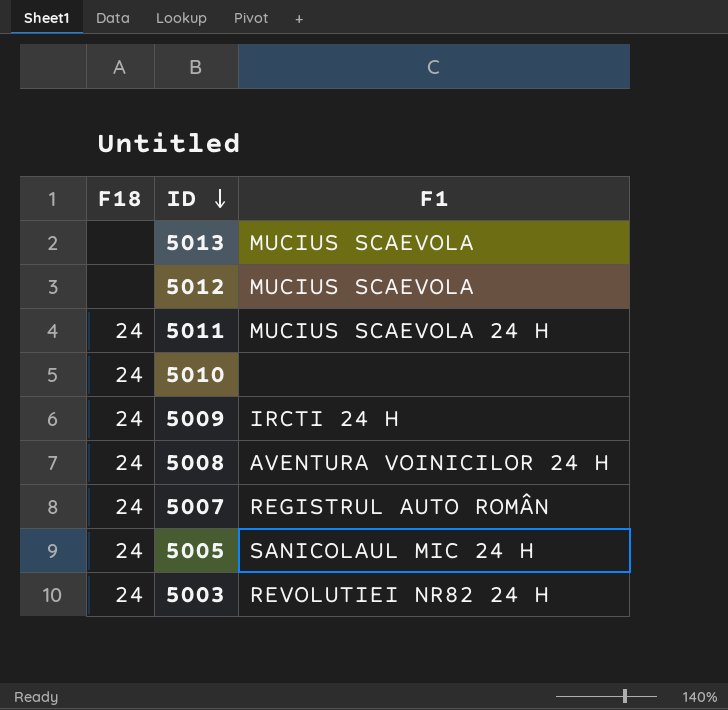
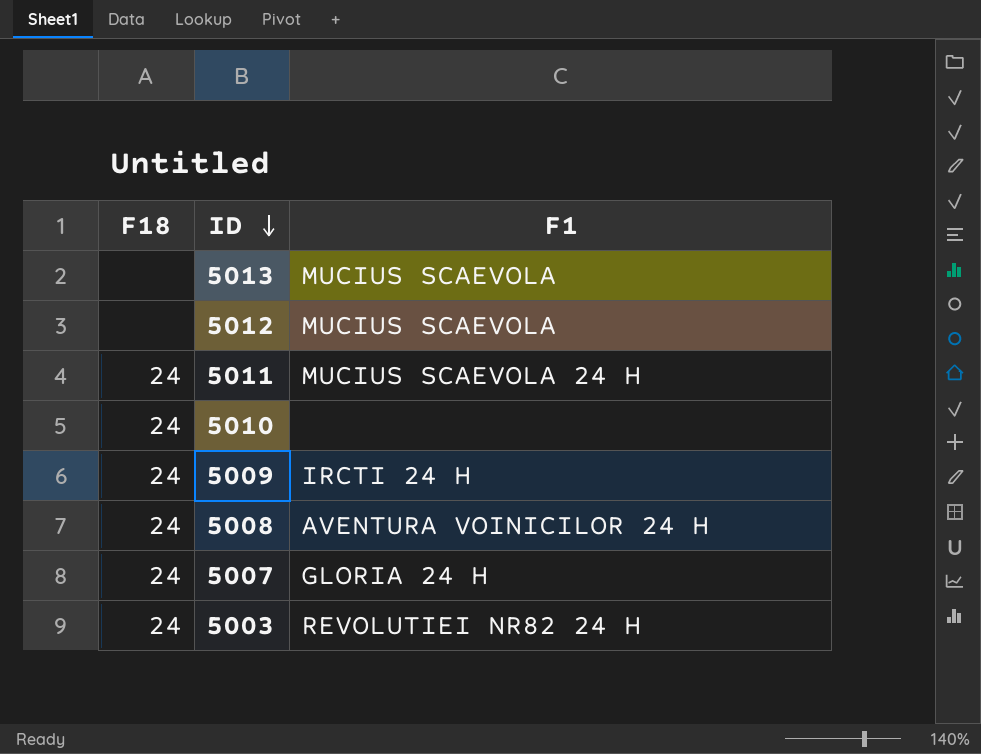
row 5005: 24 | SANICOLAUL MIC 24 H -> none
5007 | F1: REGISTRUL AUTO ROMÂN -> GLORIA 24 H

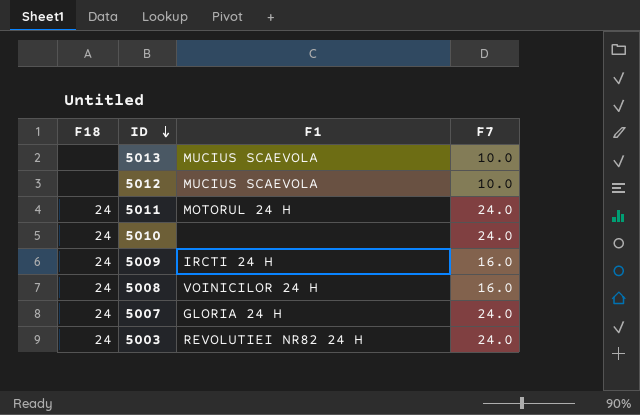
column F7 | position: none -> 4
5011 | F1: MUCIUS SCAEVOLA 24 H -> MOTORUL 24 H
5008 | F1: AVENTURA VOINICILOR 24 H -> VOINICILOR 24 H

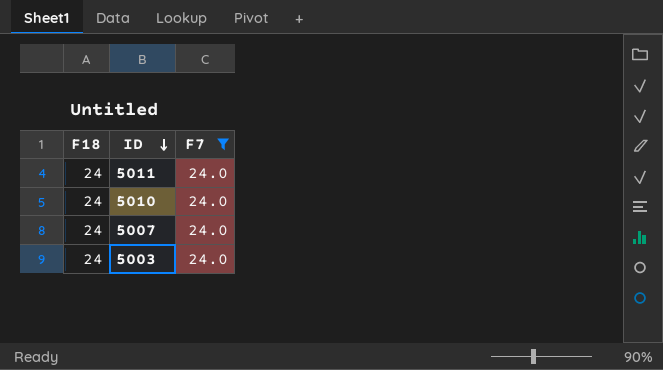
filter: none -> F7 = 24.0
column F1 | position: 3 -> none

